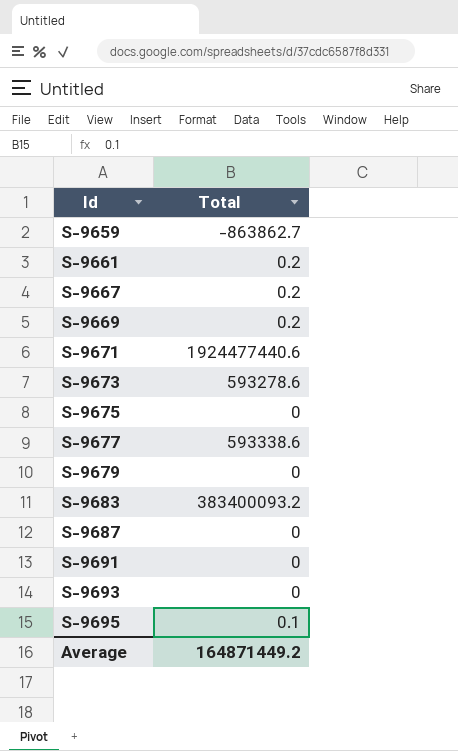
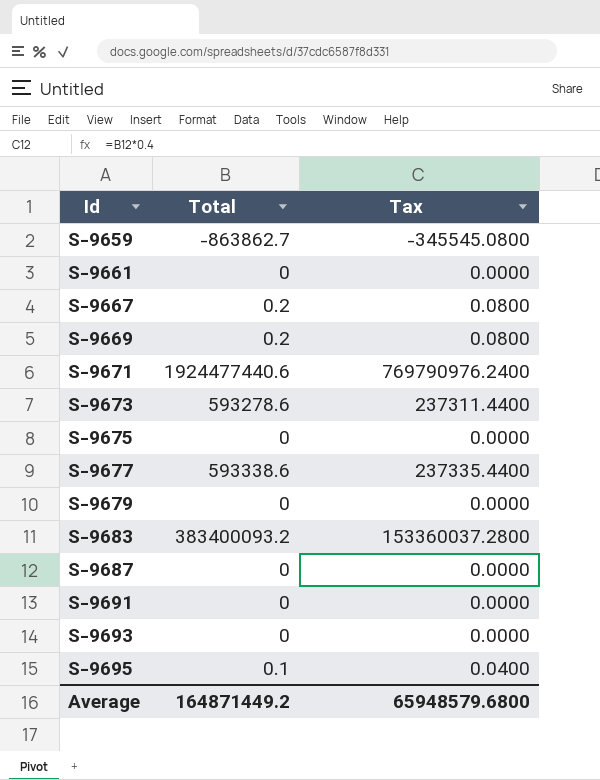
column Tax | formula: none -> [Total] * 0.4
S-9661 | Total: 0.2 -> 0

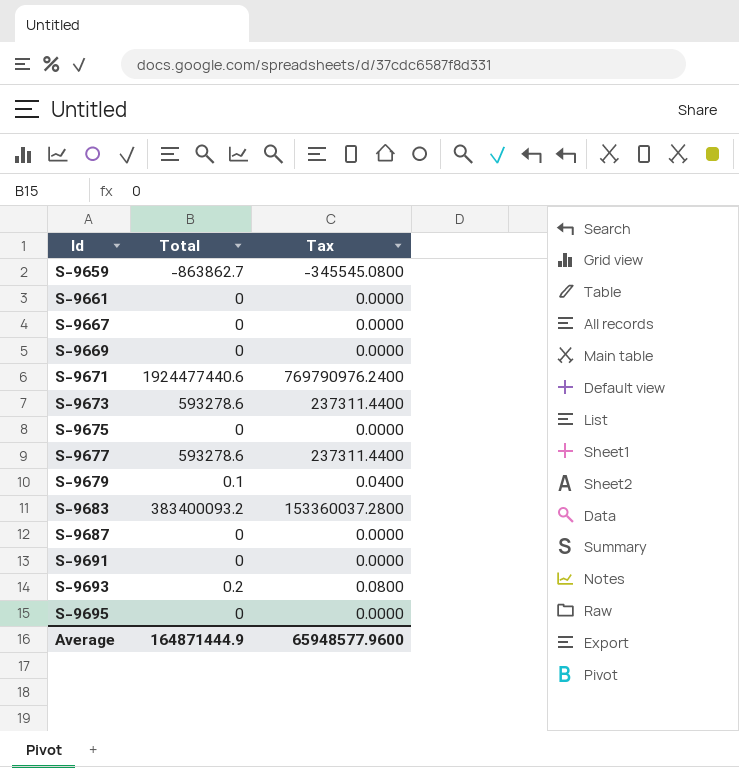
S-9667 | Total: 0.2 -> 0
S-9667 | Tax: 0.0800 -> 0.0000
S-9669 | Total: 0.2 -> 0
S-9669 | Tax: 0.0800 -> 0.0000
S-9677 | Total: 593338.6 -> 593278.6
S-9677 | Tax: 237335.4400 -> 237311.4400
S-9679 | Total: 0 -> 0.1
S-9679 | Tax: 0.0000 -> 0.0400
S-9693 | Total: 0 -> 0.2
S-9693 | Tax: 0.0000 -> 0.0800
S-9695 | Total: 0.1 -> 0
S-9695 | Tax: 0.0400 -> 0.0000
Average | Total: 164871449.2 -> 164871444.9
Average | Tax: 65948579.6800 -> 65948577.9600

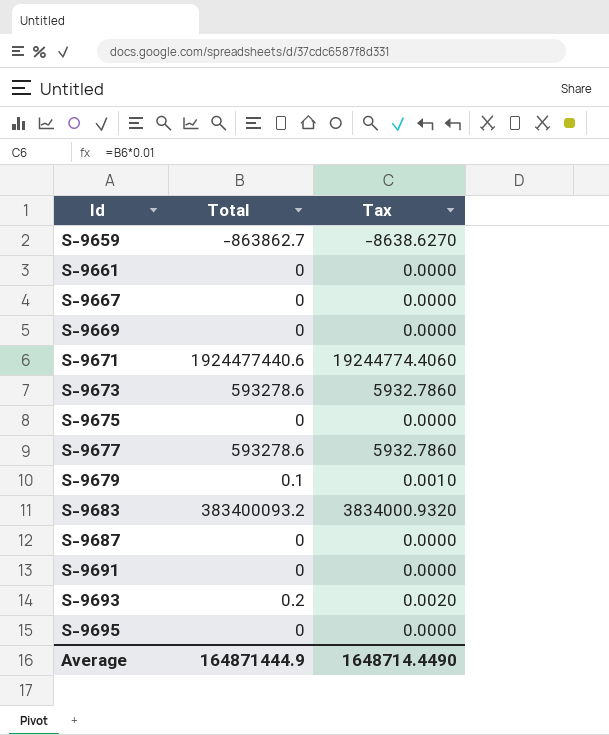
column Tax | formula: [Total] * 0.4 -> [Total] * 0.01
Average | Tax: 65948577.9600 -> 1648714.4490

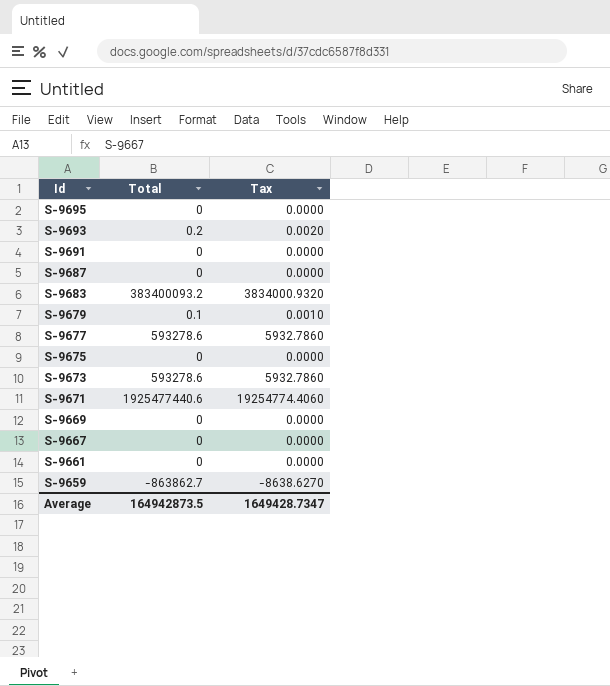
row order: Id ascending -> Id descending
S-9671 | Total: 1924477440.6 -> 1925477440.6
S-9671 | Tax: 19244774.4060 -> 19254774.4060
Average | Total: 164871444.9 -> 164942873.5
Average | Tax: 1648714.4490 -> 1649428.7347

